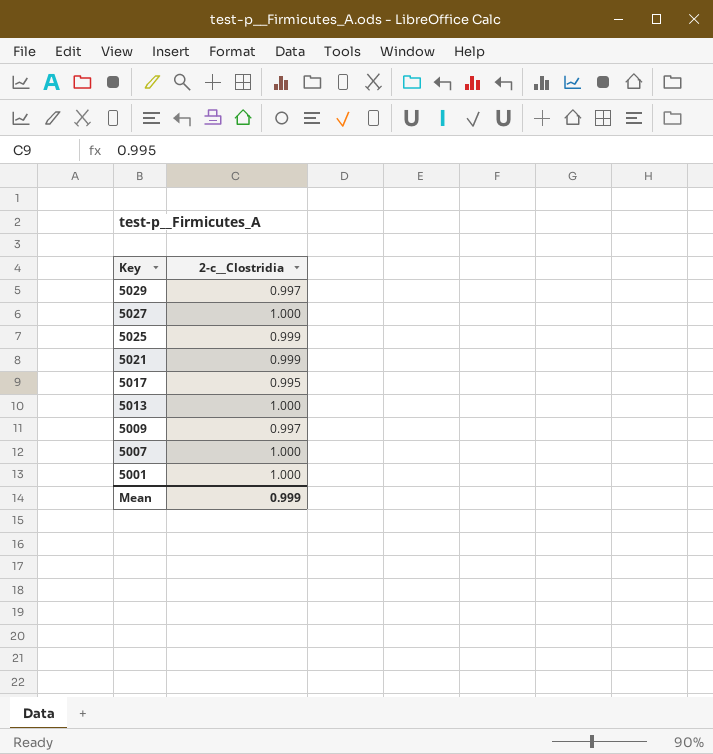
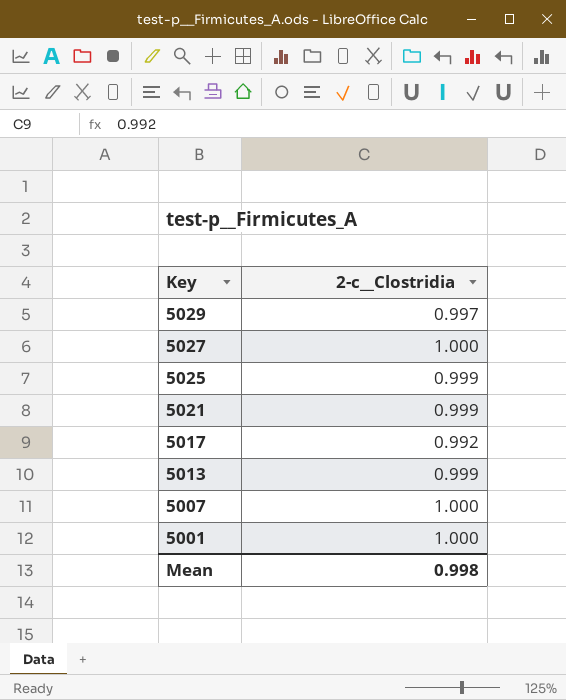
row 5009: 0.997 -> none
5017 | 2-c__Clostridia: 0.995 -> 0.992
5013 | 2-c__Clostridia: 1.000 -> 0.999
Mean | 2-c__Clostridia: 0.999 -> 0.998

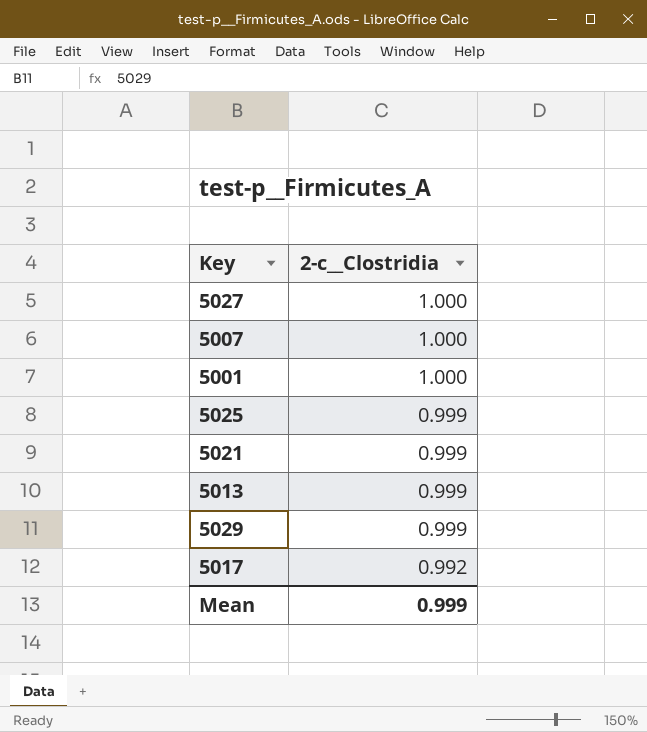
row order: Key descending -> 2-c__Clostridia descending
5029 | 2-c__Clostridia: 0.997 -> 0.999
Mean | 2-c__Clostridia: 0.998 -> 0.999

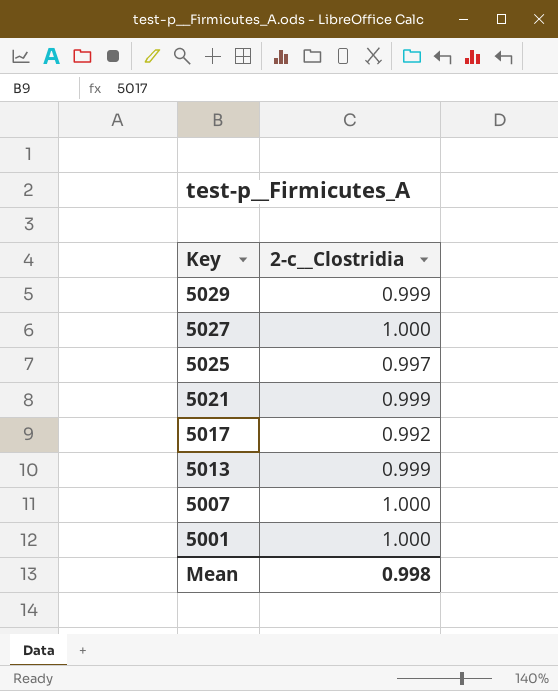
row order: 2-c__Clostridia descending -> Key descending
5025 | 2-c__Clostridia: 0.999 -> 0.997
Mean | 2-c__Clostridia: 0.999 -> 0.998

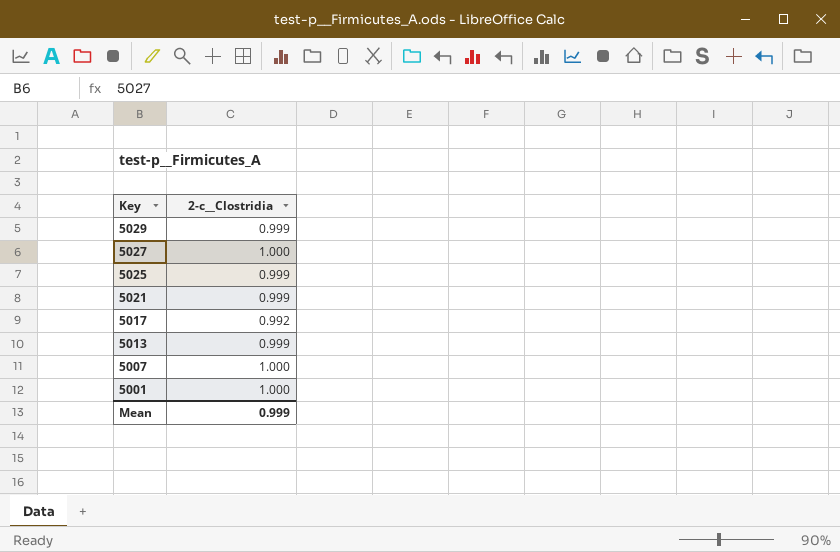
5025 | 2-c__Clostridia: 0.997 -> 0.999
Mean | 2-c__Clostridia: 0.998 -> 0.999

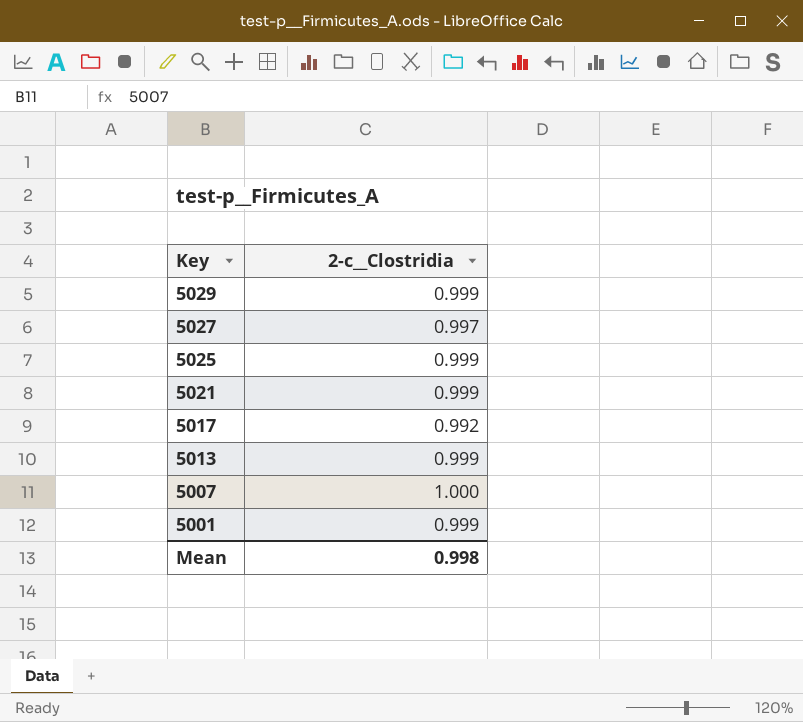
5027 | 2-c__Clostridia: 1.000 -> 0.997
5001 | 2-c__Clostridia: 1.000 -> 0.999
Mean | 2-c__Clostridia: 0.999 -> 0.998

